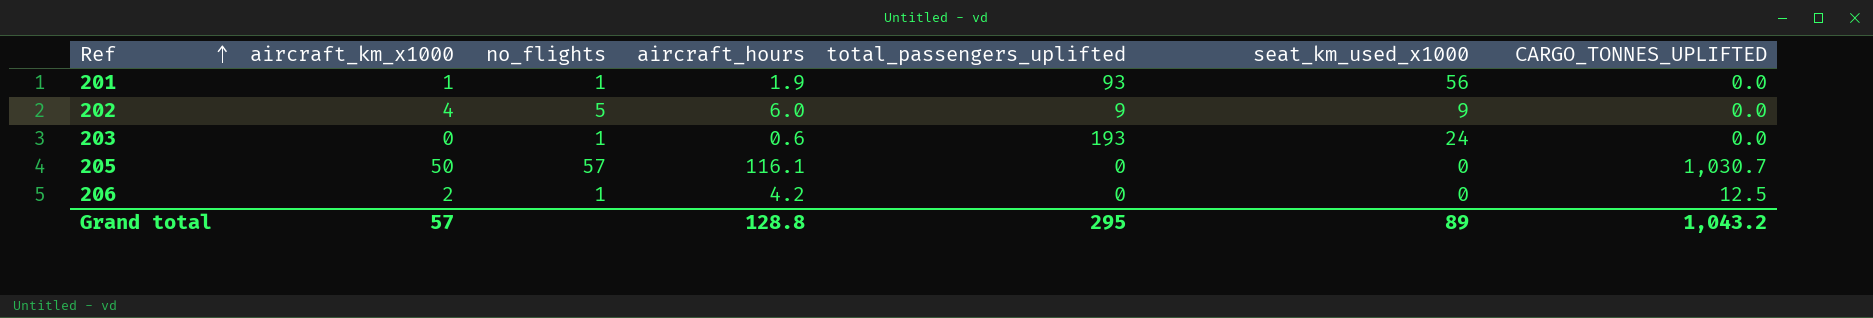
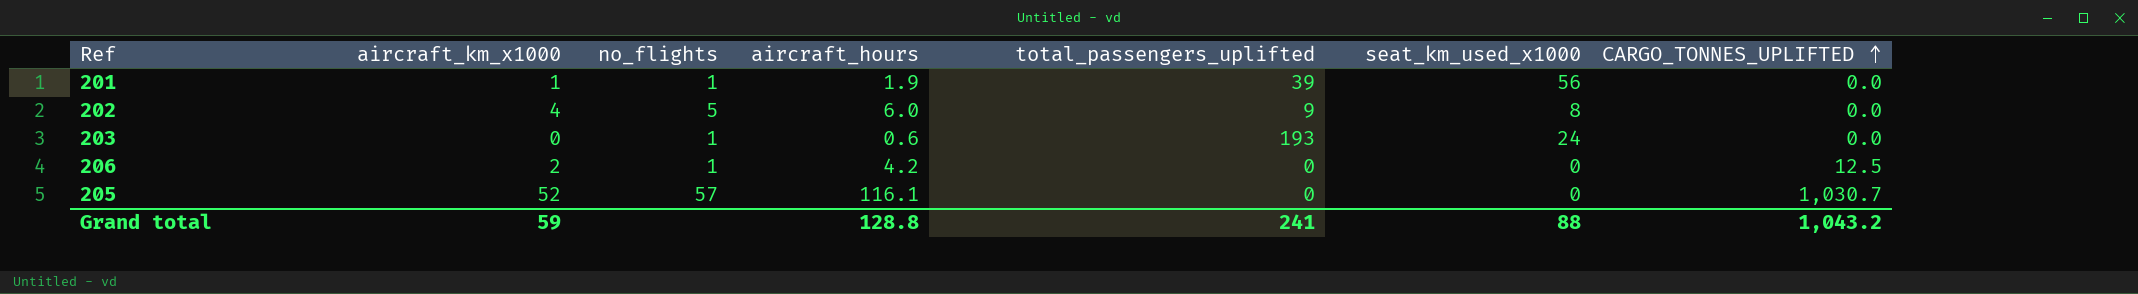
row order: Ref ascending -> CARGO_TONNES_UPLIFTED ascending
201 | total_passengers_uplifted: 93 -> 39
202 | seat_km_used_x1000: 9 -> 8
205 | aircraft_km_x1000: 50 -> 52
Grand total | aircraft_km_x1000: 57 -> 59
Grand total | total_passengers_uplifted: 295 -> 241
Grand total | seat_km_used_x1000: 89 -> 88

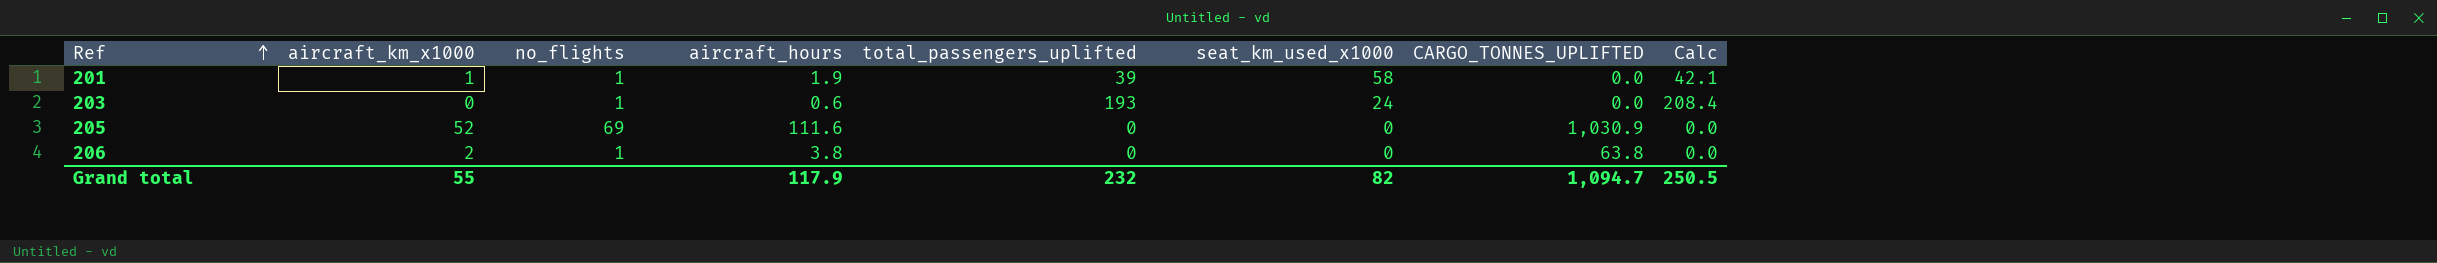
row order: CARGO_TONNES_UPLIFTED ascending -> Ref ascending
column Calc | formula: none -> [total_passengers_uplifted] * 1.08
row 202: 4 | 5 | 6.0 | 9 | 8 | 0.0 -> none
201 | seat_km_used_x1000: 56 -> 58
205 | no_flights: 57 -> 69
205 | aircraft_hours: 116.1 -> 111.6
205 | CARGO_TONNES_UPLIFTED: 1,030.7 -> 1,030.9
206 | aircraft_hours: 4.2 -> 3.8
206 | CARGO_TONNES_UPLIFTED: 12.5 -> 63.8
Grand total | aircraft_km_x1000: 59 -> 55
Grand total | aircraft_hours: 128.8 -> 117.9
Grand total | total_passengers_uplifted: 241 -> 232
Grand total | seat_km_used_x1000: 88 -> 82
Grand total | CARGO_TONNES_UPLIFTED: 1,043.2 -> 1,094.7

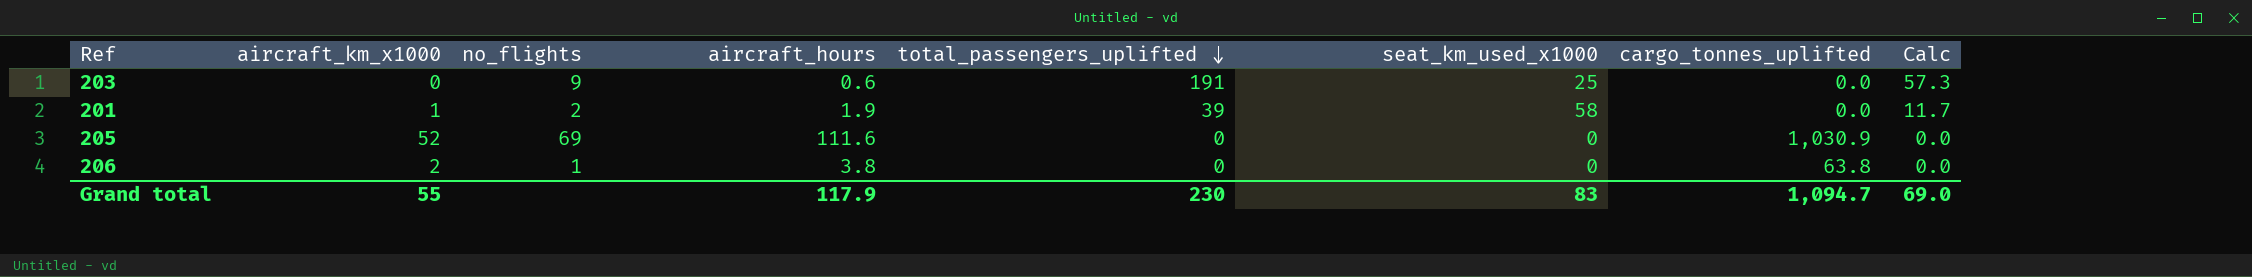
row order: Ref ascending -> total_passengers_uplifted descending
column name: CARGO_TONNES_UPLIFTED -> cargo_tonnes_uplifted
column Calc | formula: [total_passengers_uplifted] * 1.08 -> [total_passengers_uplifted] * 0.3
203 | no_flights: 1 -> 9
203 | total_passengers_uplifted: 193 -> 191
203 | seat_km_used_x1000: 24 -> 25
201 | no_flights: 1 -> 2
Grand total | total_passengers_uplifted: 232 -> 230
Grand total | seat_km_used_x1000: 82 -> 83
Grand total | Calc: 250.5 -> 69.0

